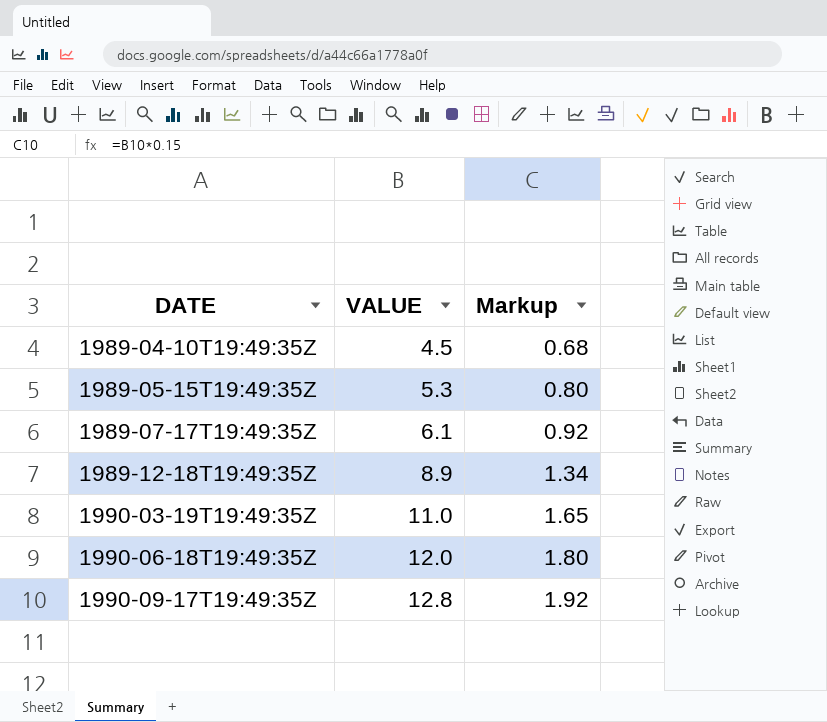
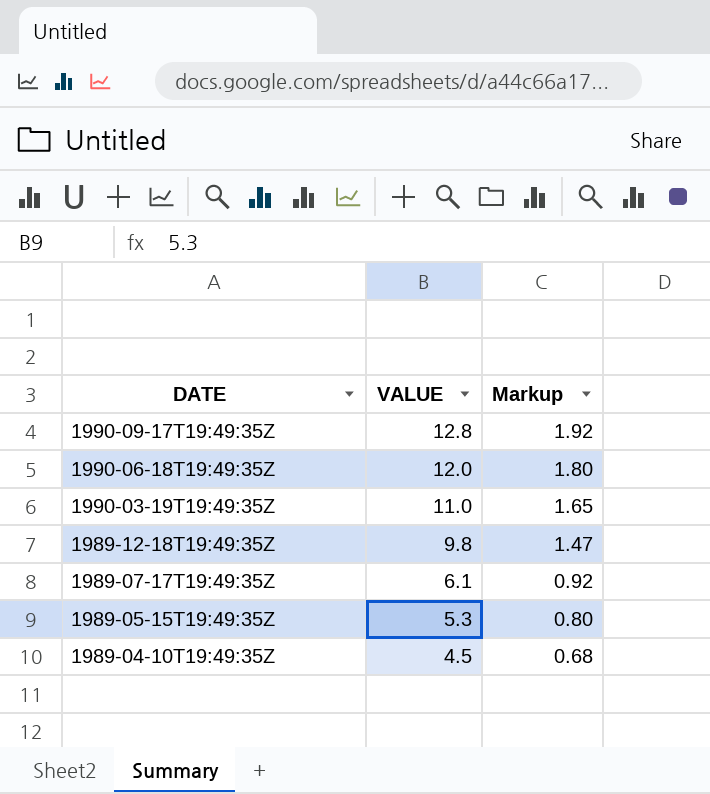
row order: DATE ascending -> DATE descending
1989-12-18T19:49:35Z | VALUE: 8.9 -> 9.8
1989-12-18T19:49:35Z | Markup: 1.34 -> 1.47

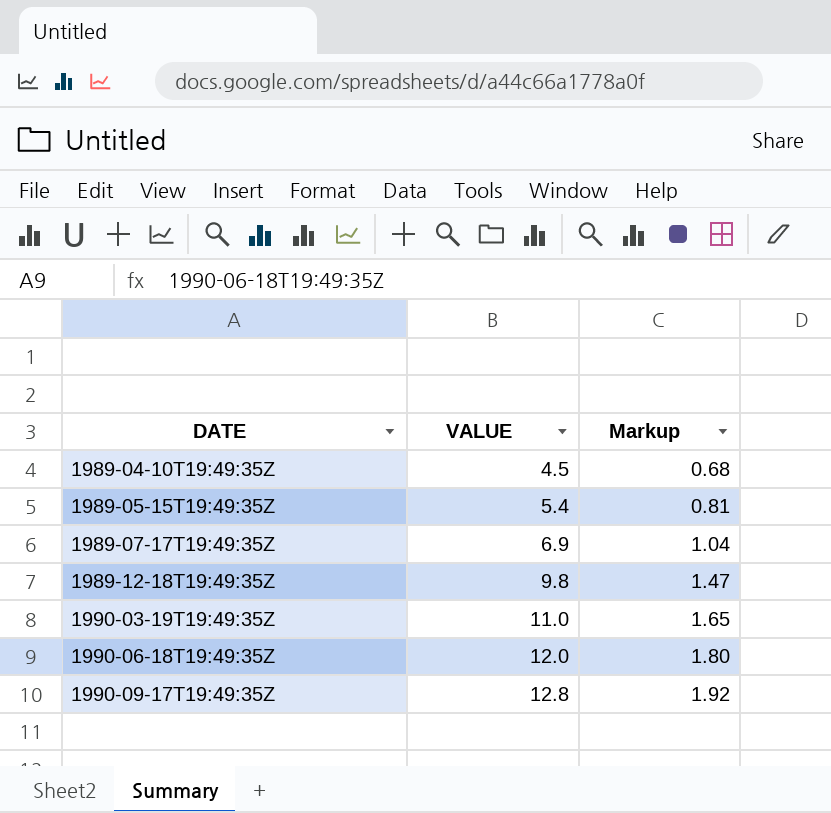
row order: DATE descending -> DATE ascending
1989-05-15T19:49:35Z | VALUE: 5.3 -> 5.4
1989-05-15T19:49:35Z | Markup: 0.80 -> 0.81
1989-07-17T19:49:35Z | VALUE: 6.1 -> 6.9
1989-07-17T19:49:35Z | Markup: 0.92 -> 1.04

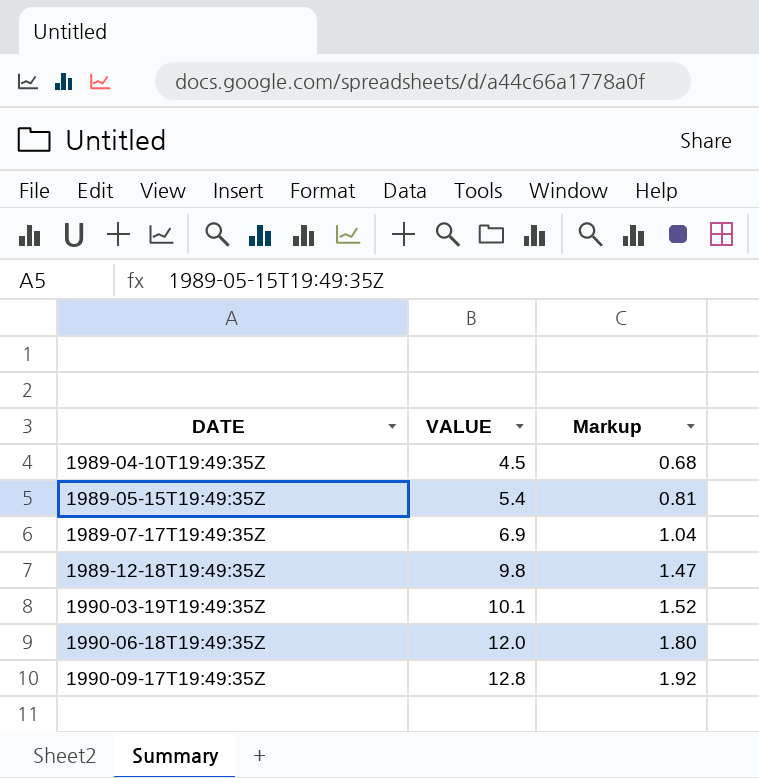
1990-03-19T19:49:35Z | VALUE: 11.0 -> 10.1
1990-03-19T19:49:35Z | Markup: 1.65 -> 1.52

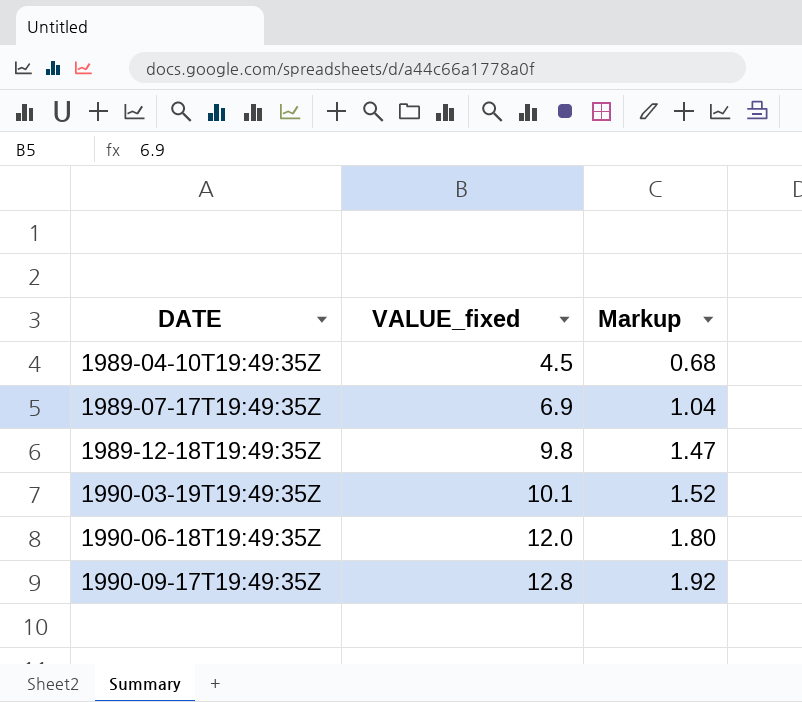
column name: VALUE -> VALUE_fixed
row 1989-05-15T19:49:35Z: 5.4 | 0.81 -> none

